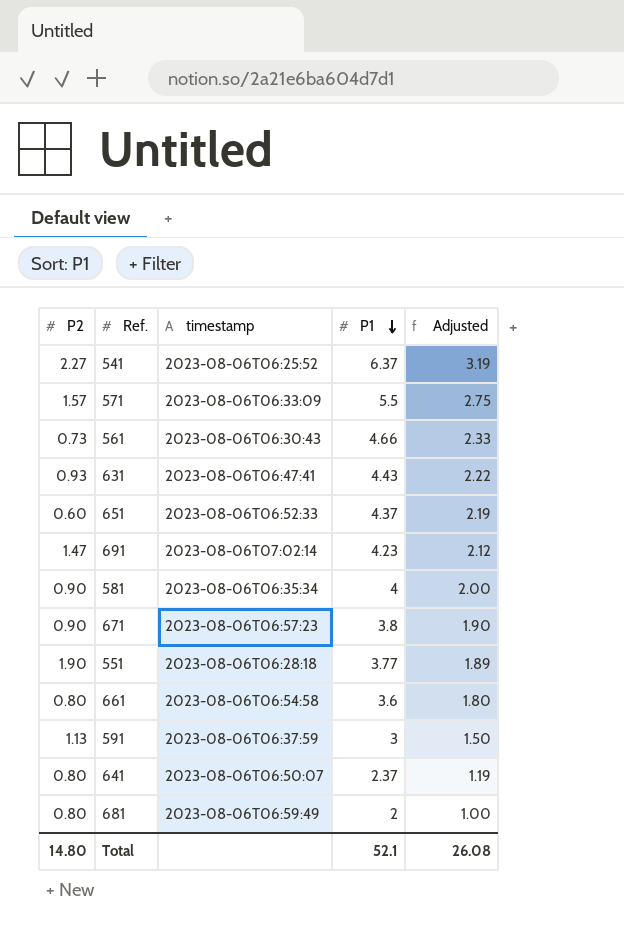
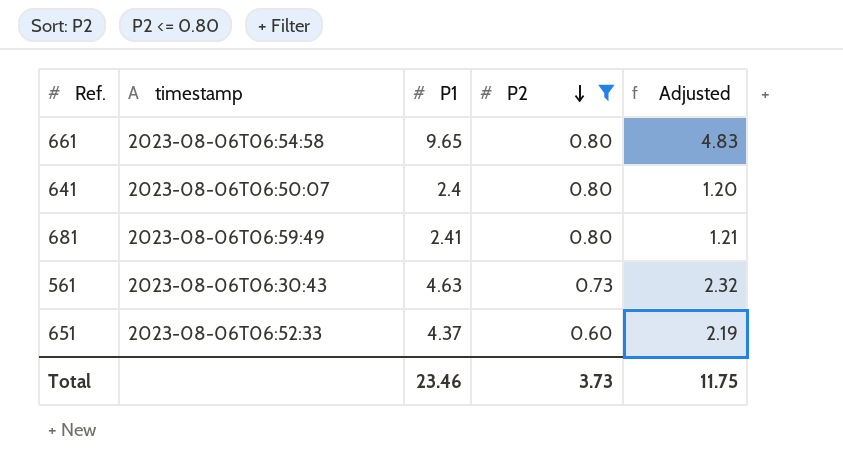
filter: none -> P2 <= 0.80
row order: P1 descending -> P2 descending
column P2 | position: 1 -> 4
661 | P1: 3.6 -> 9.65
661 | Adjusted: 1.80 -> 4.83
641 | P1: 2.37 -> 2.4
641 | Adjusted: 1.19 -> 1.20
681 | P1: 2 -> 2.41
681 | Adjusted: 1.00 -> 1.21
561 | P1: 4.66 -> 4.63
561 | Adjusted: 2.33 -> 2.32
Total | P1: 52.1 -> 23.46
Total | P2: 14.80 -> 3.73
Total | Adjusted: 26.08 -> 11.75

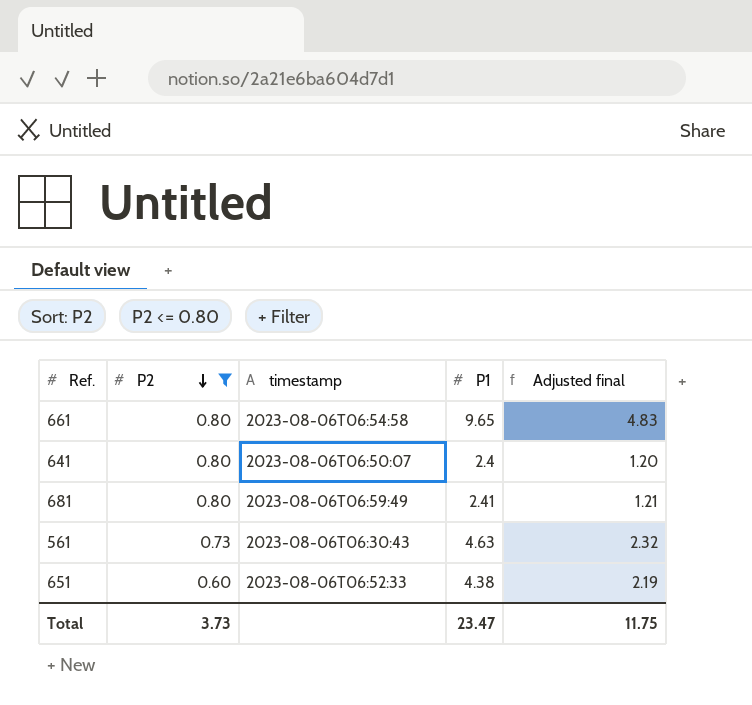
column P2 | position: 4 -> 2
column name: Adjusted -> Adjusted final
651 | P1: 4.37 -> 4.38
Total | P1: 23.46 -> 23.47

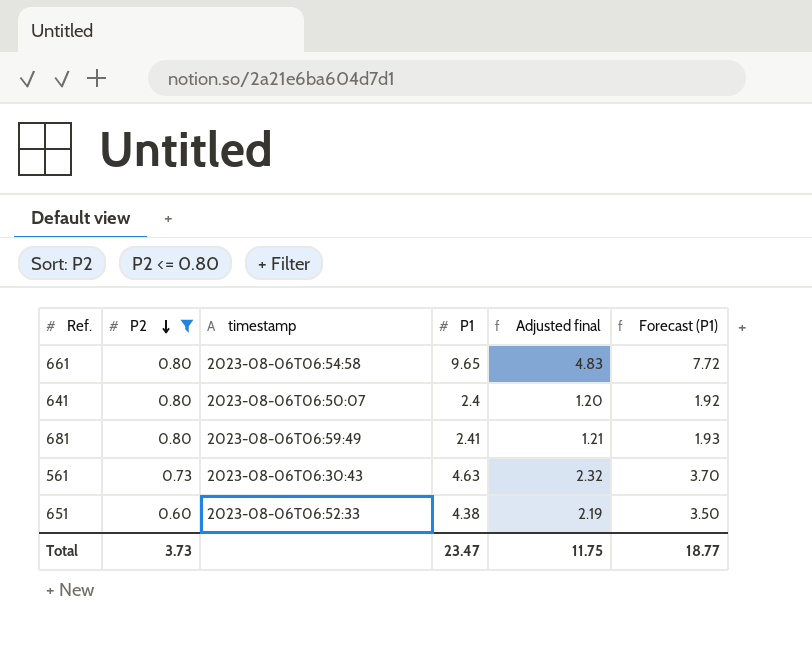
column Forecast (P1) | formula: none -> [P1] * 0.8

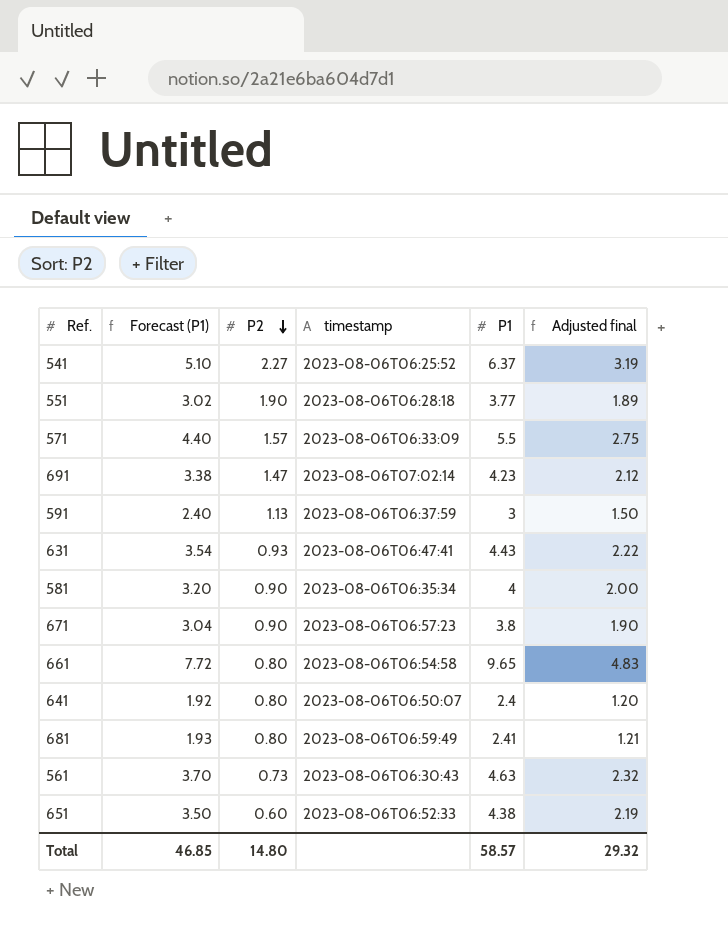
filter: P2 <= 0.80 -> none
column Forecast (P1) | position: 6 -> 2
Total | Forecast (P1): 18.77 -> 46.85
Total | P2: 3.73 -> 14.80
Total | P1: 23.47 -> 58.57
Total | Adjusted final: 11.75 -> 29.32

